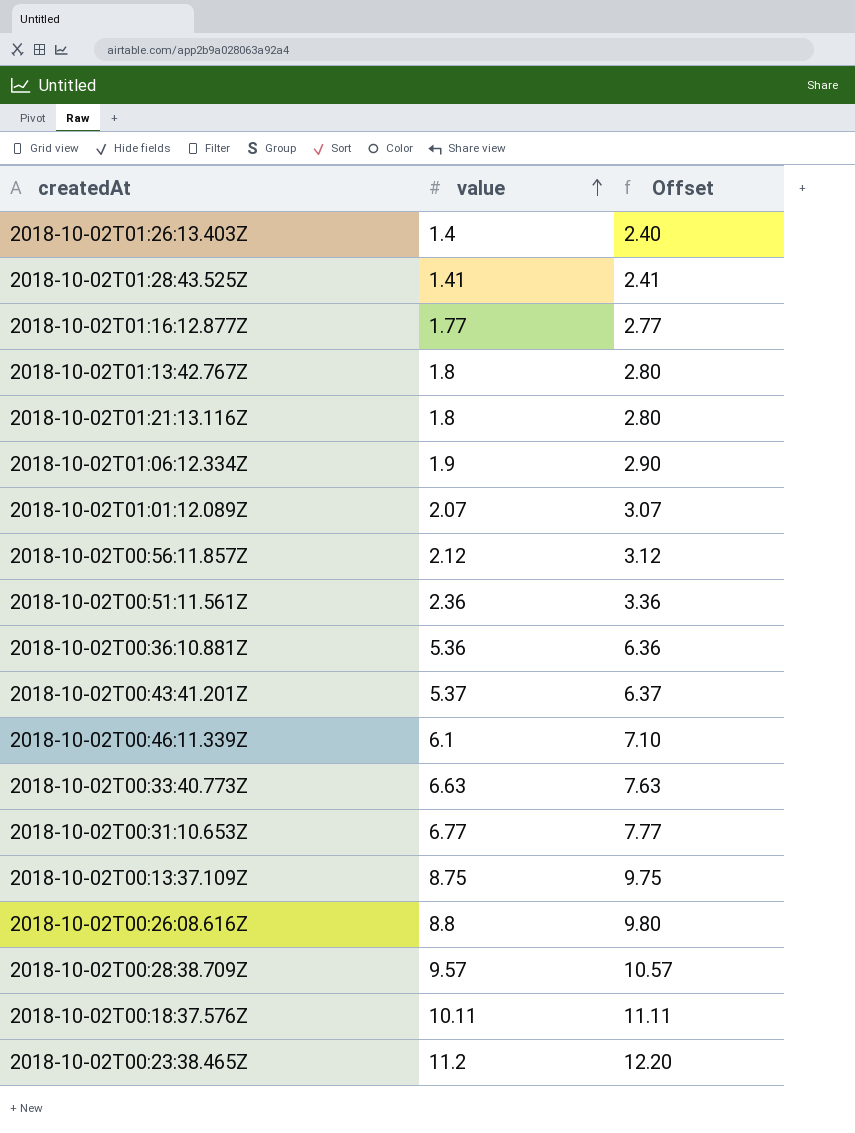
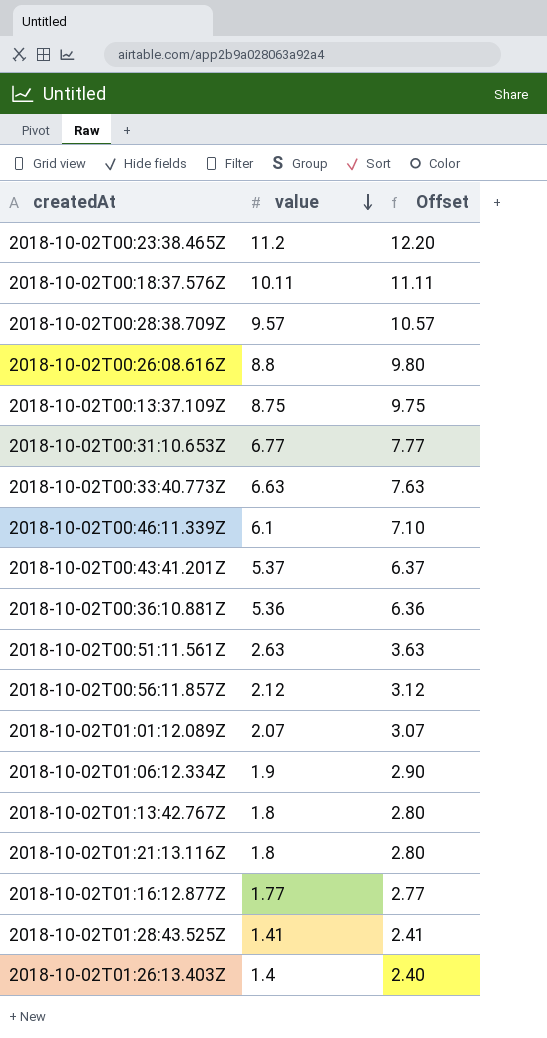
row order: value ascending -> value descending
2018-10-02T00:51:11.561Z | value: 2.36 -> 2.63
2018-10-02T00:51:11.561Z | Offset: 3.36 -> 3.63

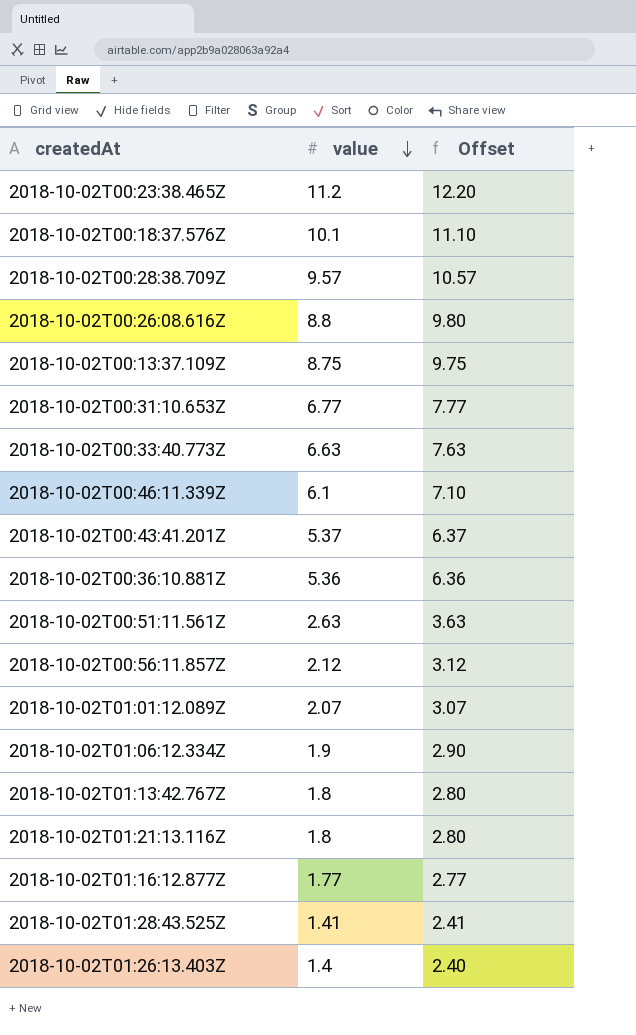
2018-10-02T00:18:37.576Z | value: 10.11 -> 10.1
2018-10-02T00:18:37.576Z | Offset: 11.11 -> 11.10

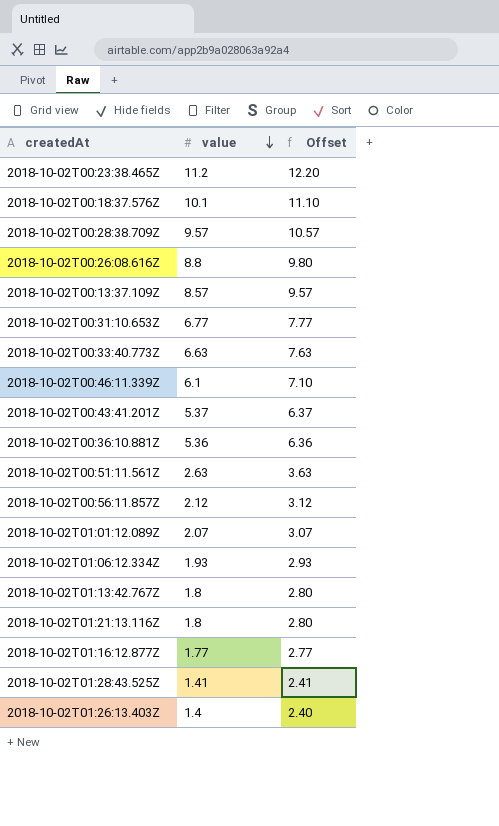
2018-10-02T00:13:37.109Z | value: 8.75 -> 8.57
2018-10-02T00:13:37.109Z | Offset: 9.75 -> 9.57
2018-10-02T01:06:12.334Z | value: 1.9 -> 1.93
2018-10-02T01:06:12.334Z | Offset: 2.90 -> 2.93

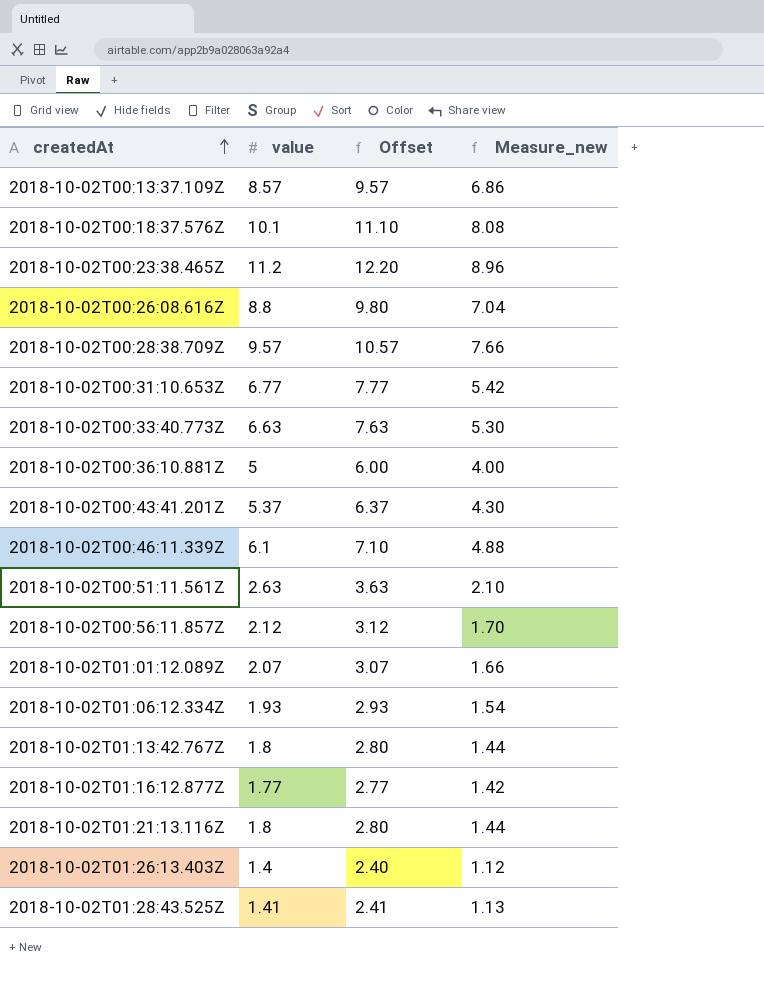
row order: value descending -> createdAt ascending
column Measure_new | formula: none -> [value] * 0.8
2018-10-02T00:36:10.881Z | value: 5.36 -> 5
2018-10-02T00:36:10.881Z | Offset: 6.36 -> 6.00

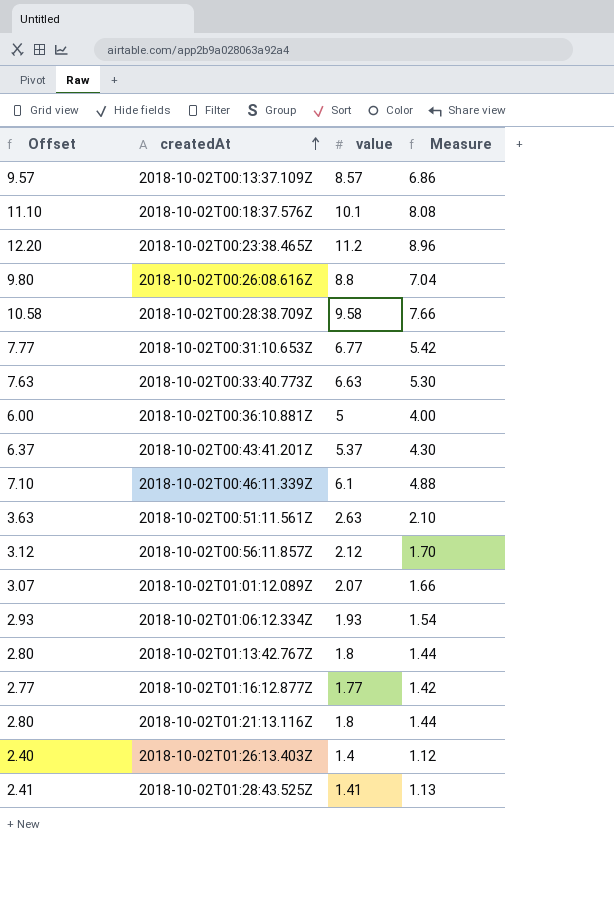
column Offset | position: 3 -> 1
column name: Measure_new -> Measure
2018-10-02T00:28:38.709Z | Offset: 10.57 -> 10.58
2018-10-02T00:28:38.709Z | value: 9.57 -> 9.58

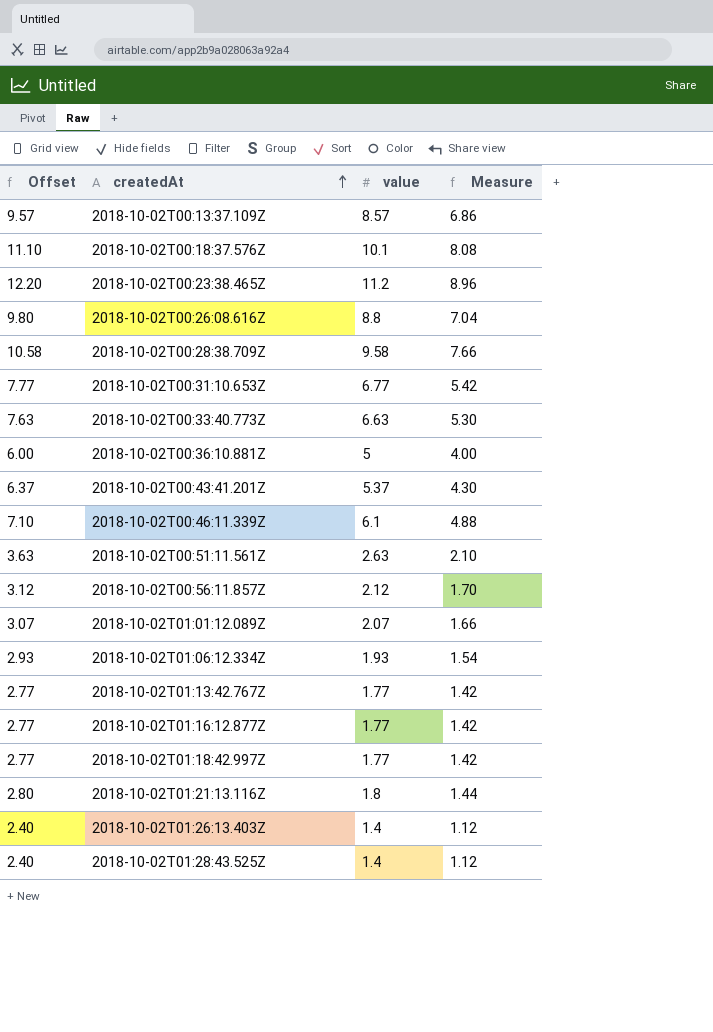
2018-10-02T01:13:42.767Z | Offset: 2.80 -> 2.77
2018-10-02T01:13:42.767Z | value: 1.8 -> 1.77
2018-10-02T01:13:42.767Z | Measure: 1.44 -> 1.42
row 2018-10-02T01:18:42.997Z: none -> 2.77 | 1.77 | 1.42
2018-10-02T01:28:43.525Z | Offset: 2.41 -> 2.40
2018-10-02T01:28:43.525Z | value: 1.41 -> 1.4
2018-10-02T01:28:43.525Z | Measure: 1.13 -> 1.12

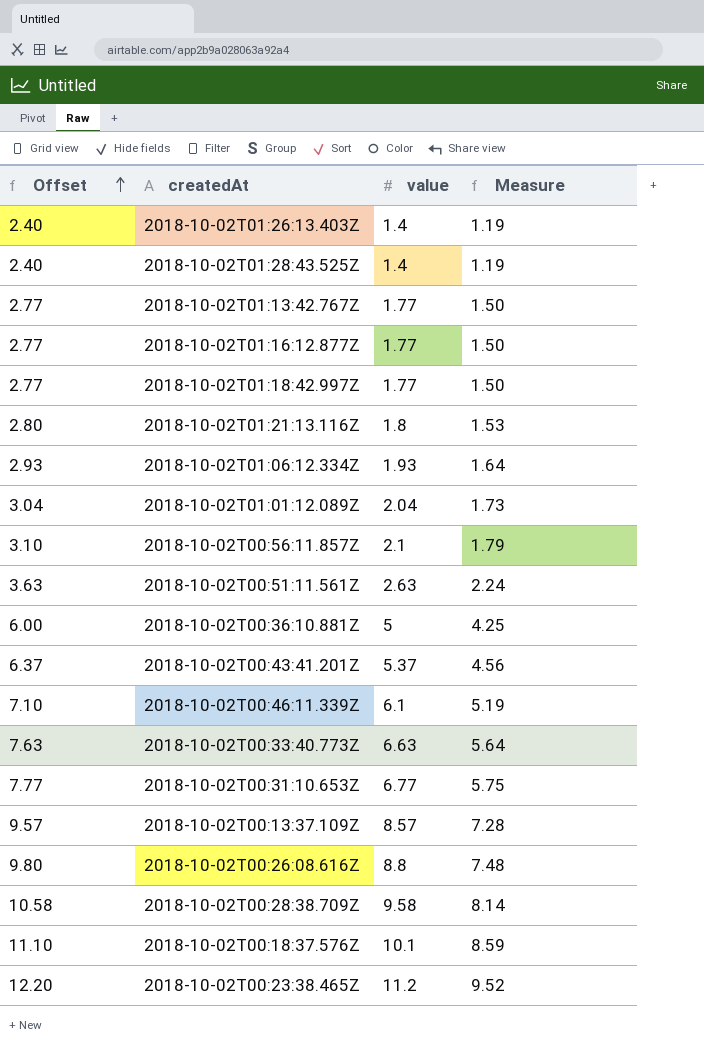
row order: createdAt ascending -> Offset ascending
column Measure | formula: [value] * 0.8 -> [value] * 0.85
2018-10-02T01:01:12.089Z | Offset: 3.07 -> 3.04
2018-10-02T01:01:12.089Z | value: 2.07 -> 2.04
2018-10-02T00:56:11.857Z | Offset: 3.12 -> 3.10
2018-10-02T00:56:11.857Z | value: 2.12 -> 2.1

